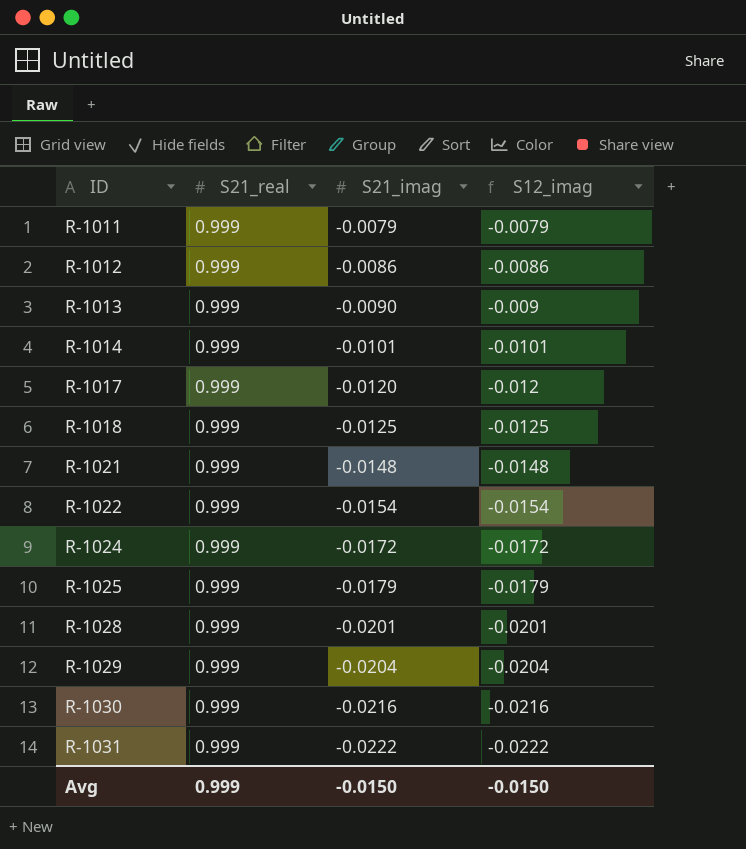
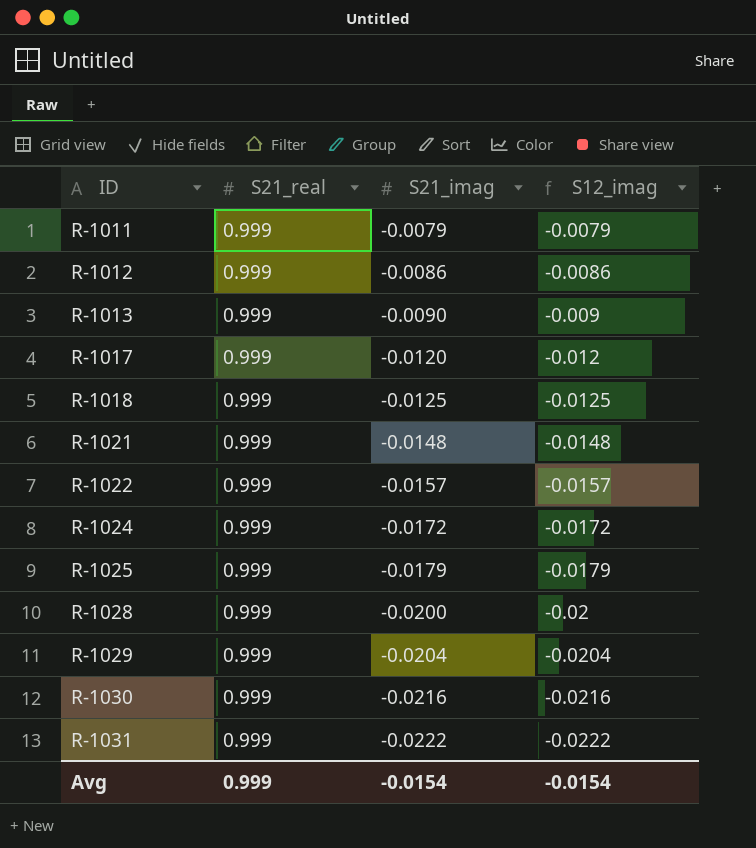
row R-1014: 0.999 | -0.0101 | -0.0101 -> none
R-1022 | S21_imag: -0.0154 -> -0.0157
R-1022 | S12_imag: -0.0154 -> -0.0157
R-1028 | S21_imag: -0.0201 -> -0.0200
R-1028 | S12_imag: -0.0201 -> -0.02
Avg | S21_imag: -0.0150 -> -0.0154
Avg | S12_imag: -0.0150 -> -0.0154

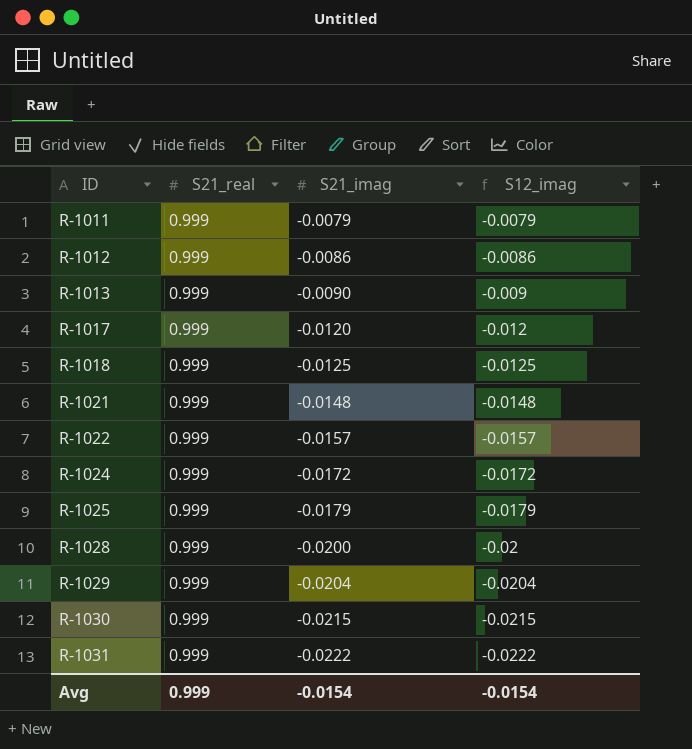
R-1030 | S21_imag: -0.0216 -> -0.0215
R-1030 | S12_imag: -0.0216 -> -0.0215

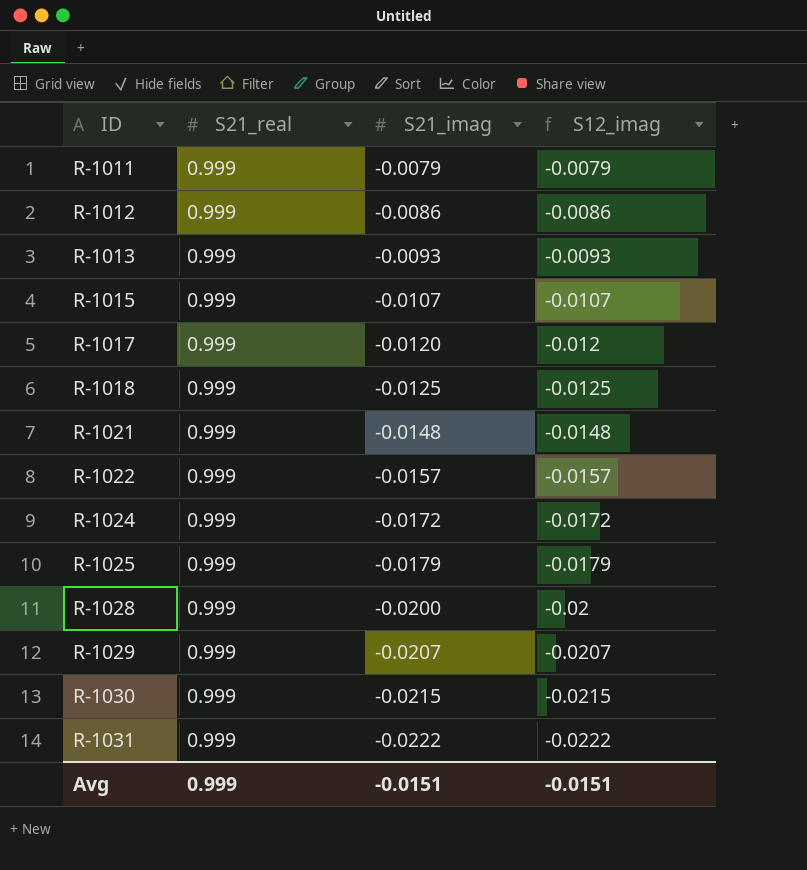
R-1013 | S21_imag: -0.0090 -> -0.0093
R-1013 | S12_imag: -0.009 -> -0.0093
row R-1015: none -> 0.999 | -0.0107 | -0.0107
R-1029 | S21_imag: -0.0204 -> -0.0207
R-1029 | S12_imag: -0.0204 -> -0.0207
Avg | S21_imag: -0.0154 -> -0.0151
Avg | S12_imag: -0.0154 -> -0.0151

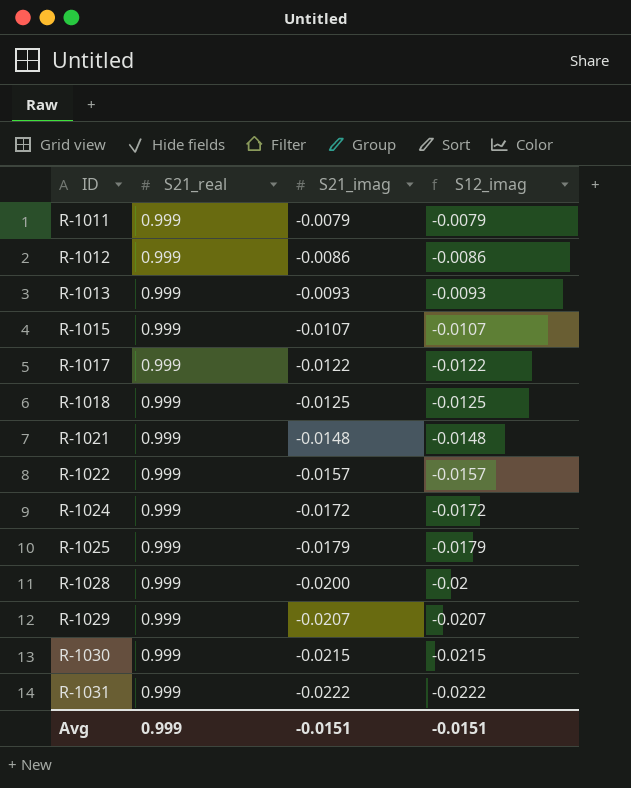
R-1017 | S21_imag: -0.0120 -> -0.0122
R-1017 | S12_imag: -0.012 -> -0.0122

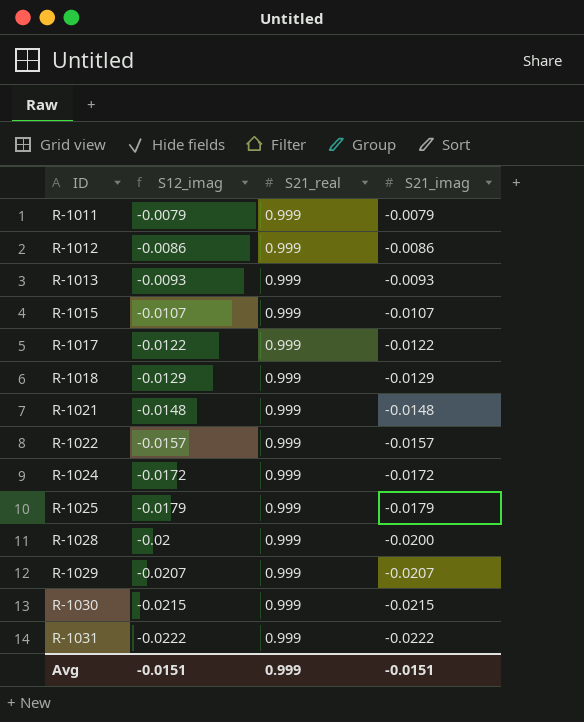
column S12_imag | position: 4 -> 2
R-1018 | S12_imag: -0.0125 -> -0.0129
R-1018 | S21_imag: -0.0125 -> -0.0129

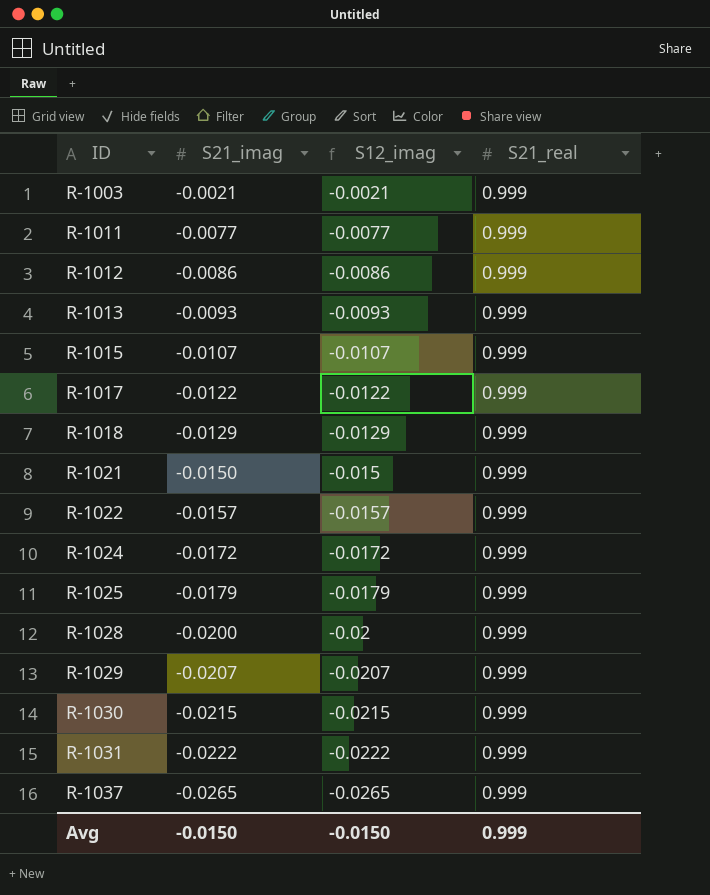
column S21_imag | position: 4 -> 2
row R-1003: none -> -0.0021 | -0.0021 | 0.999
R-1011 | S21_imag: -0.0079 -> -0.0077
R-1011 | S12_imag: -0.0079 -> -0.0077
R-1021 | S21_imag: -0.0148 -> -0.0150
R-1021 | S12_imag: -0.0148 -> -0.015
row R-1037: none -> -0.0265 | -0.0265 | 0.999
Avg | S21_imag: -0.0151 -> -0.0150
Avg | S12_imag: -0.0151 -> -0.0150

